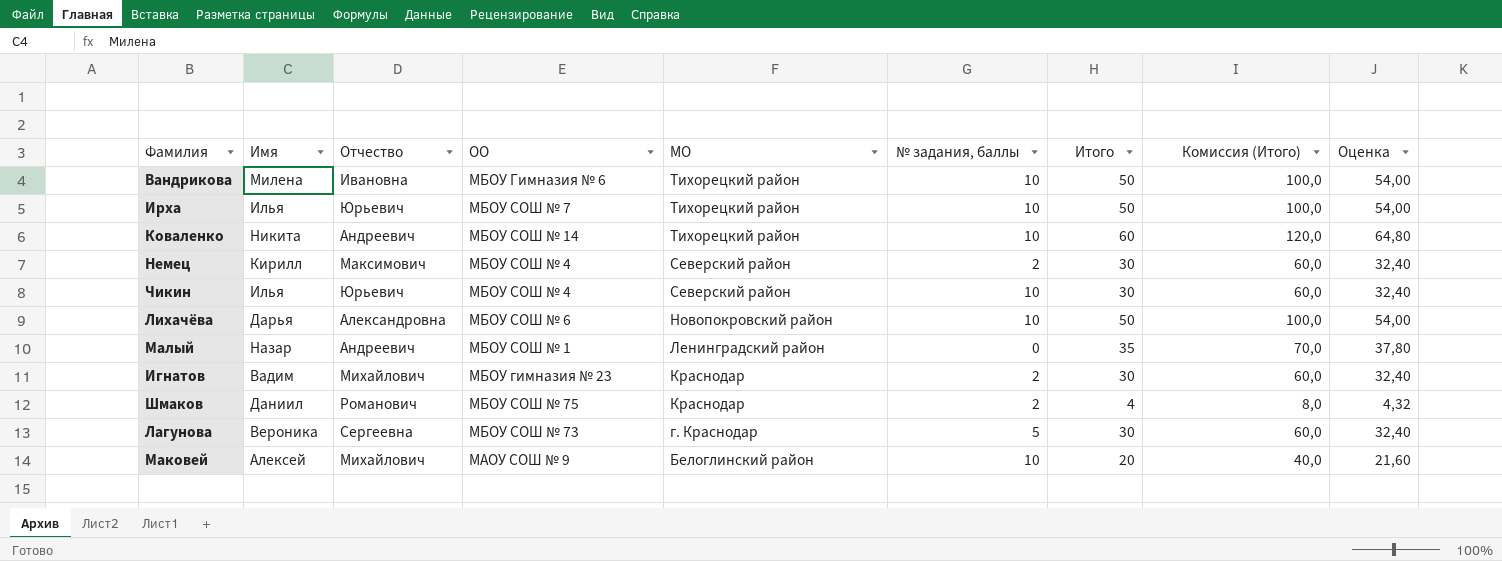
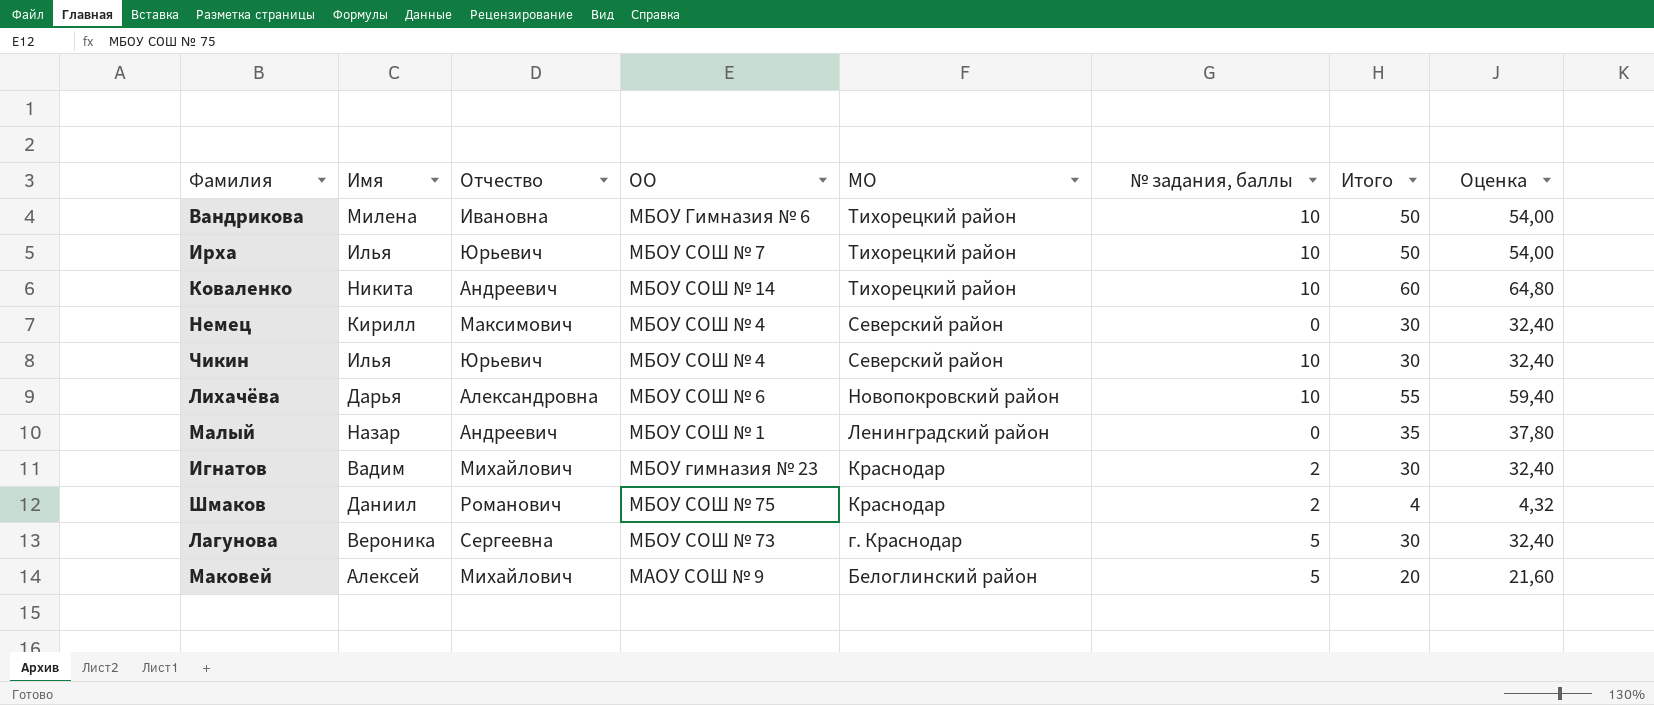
column Комиссия (Итого) | formula: [Итого] * 2 -> none
Немец | № задания, баллы: 2 -> 0
Лихачёва | Итого: 50 -> 55
Лихачёва | Оценка: 54,00 -> 59,40
Маковей | № задания, баллы: 10 -> 5

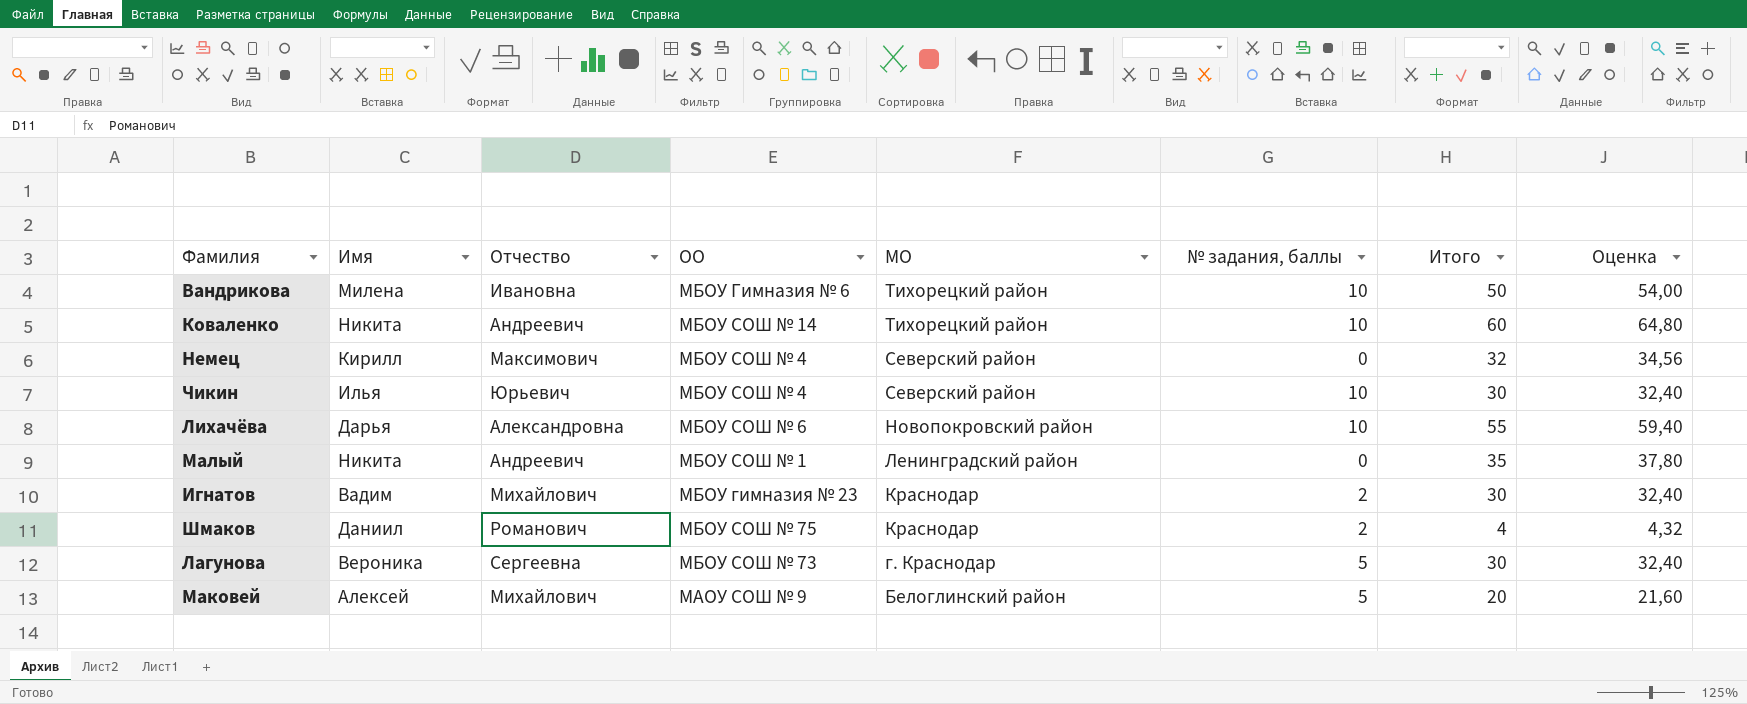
row Ирха: Илья | Юрьевич | МБОУ СОШ № 7 | Тихорецкий район | 10 | 50 | 54,00 -> none
Немец | Итого: 30 -> 32
Немец | Оценка: 32,40 -> 34,56
Малый | Имя: Назар -> Никита

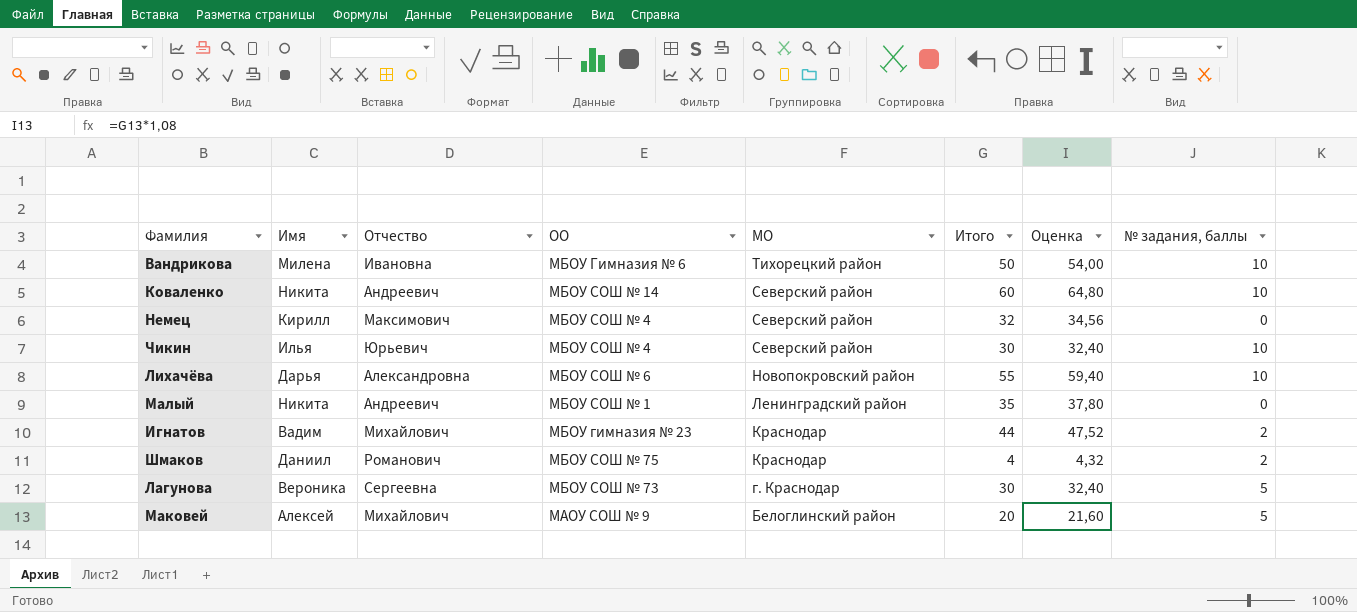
column № задания, баллы | position: 6 -> 8
Коваленко | МО: Тихорецкий район -> Северский район
Игнатов | Итого: 30 -> 44
Игнатов | Оценка: 32,40 -> 47,52

